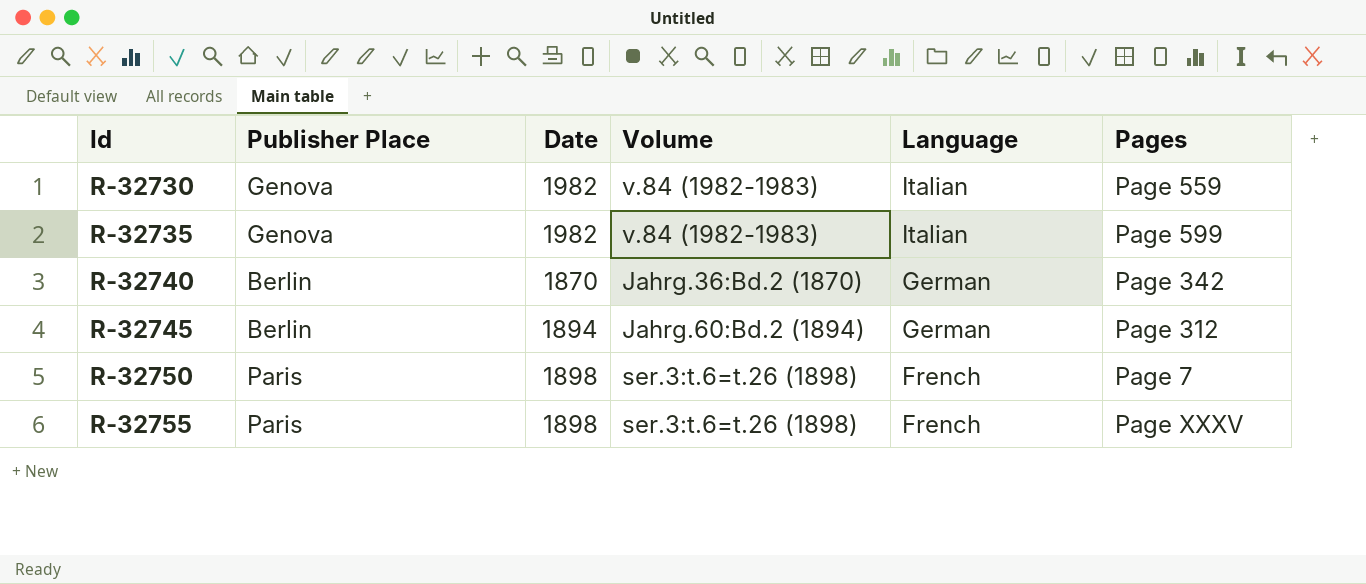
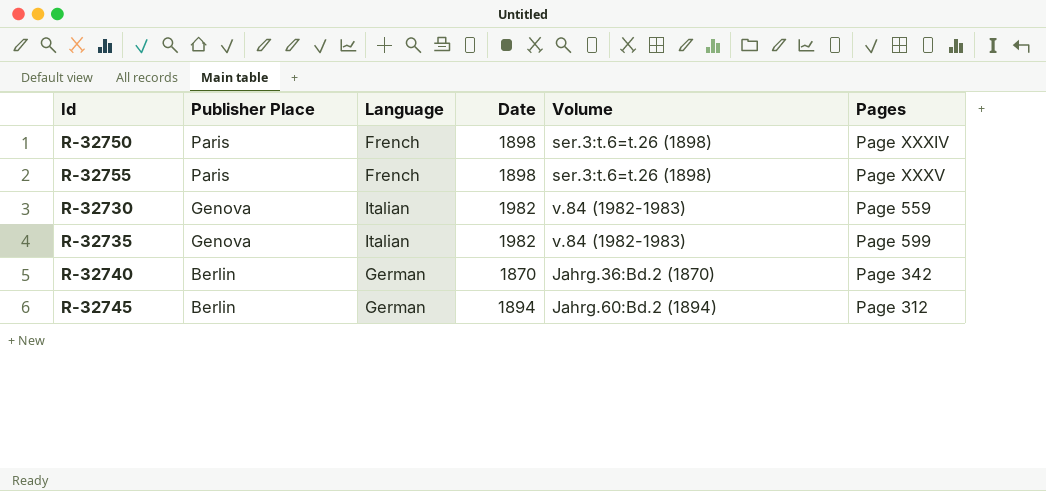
row order: Id ascending -> Publisher Place descending
column Language | position: 5 -> 3
R-32750 | Pages: Page 7 -> Page XXXIV

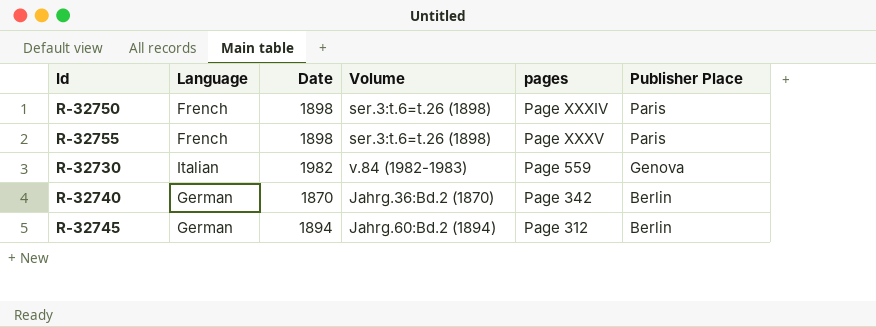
column name: Pages -> pages
column Publisher Place | position: 2 -> 6
row R-32735: Genova | Italian | 1982 | v.84 (1982-1983) | Page 599 -> none

